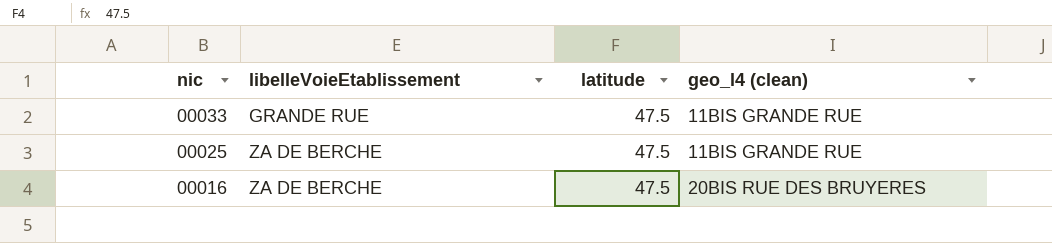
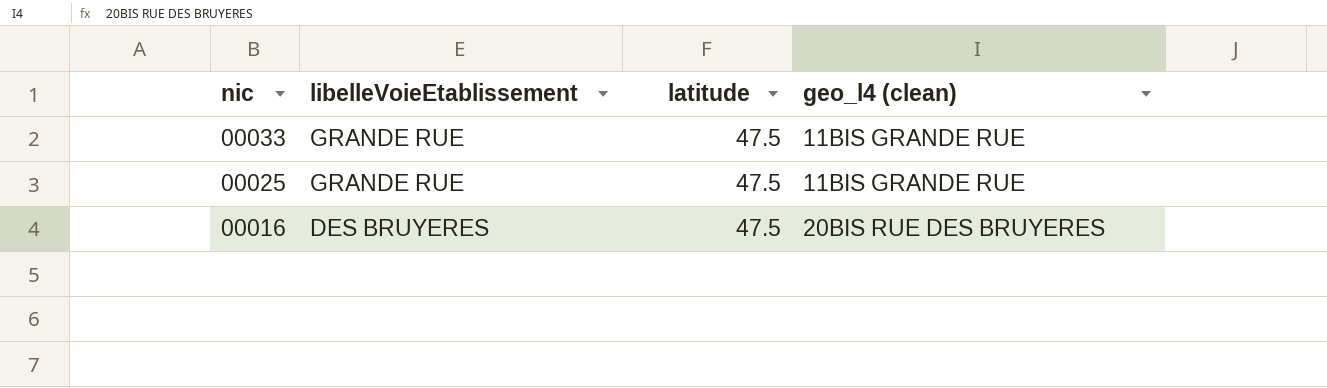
00025 | libelleVoieEtablissement: ZA DE BERCHE -> GRANDE RUE
00016 | libelleVoieEtablissement: ZA DE BERCHE -> DES BRUYERES

